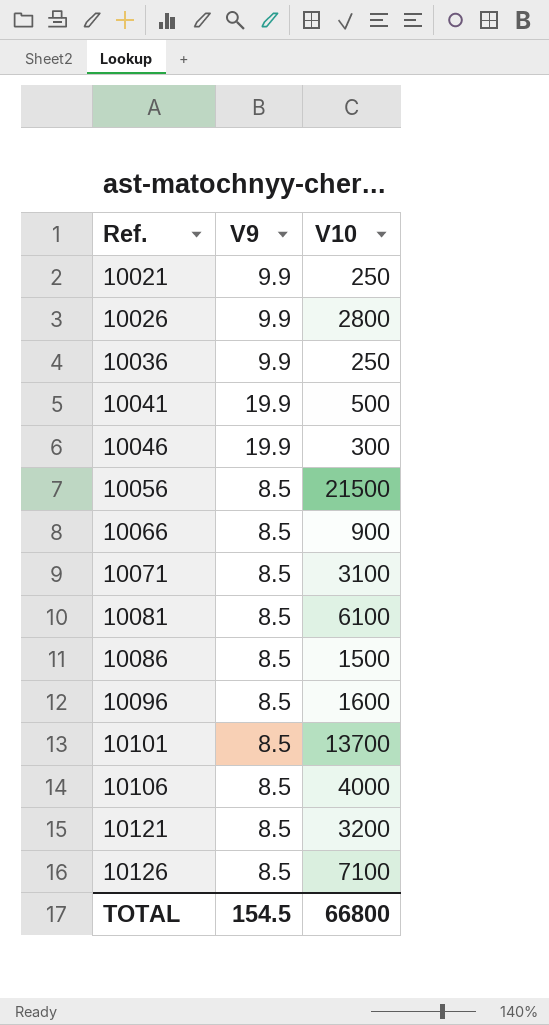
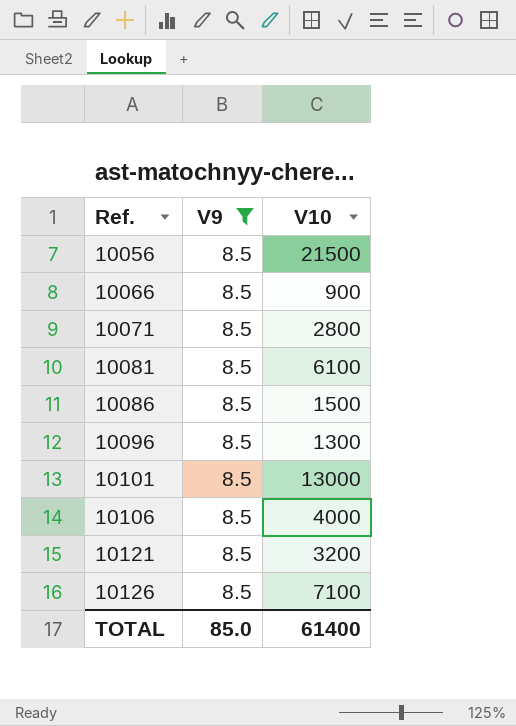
filter: none -> V9 = 8.5
10071 | V10: 3100 -> 2800
10096 | V10: 1600 -> 1300
10101 | V10: 13700 -> 13000
TOTAL | V9: 154.5 -> 85.0
TOTAL | V10: 66800 -> 61400

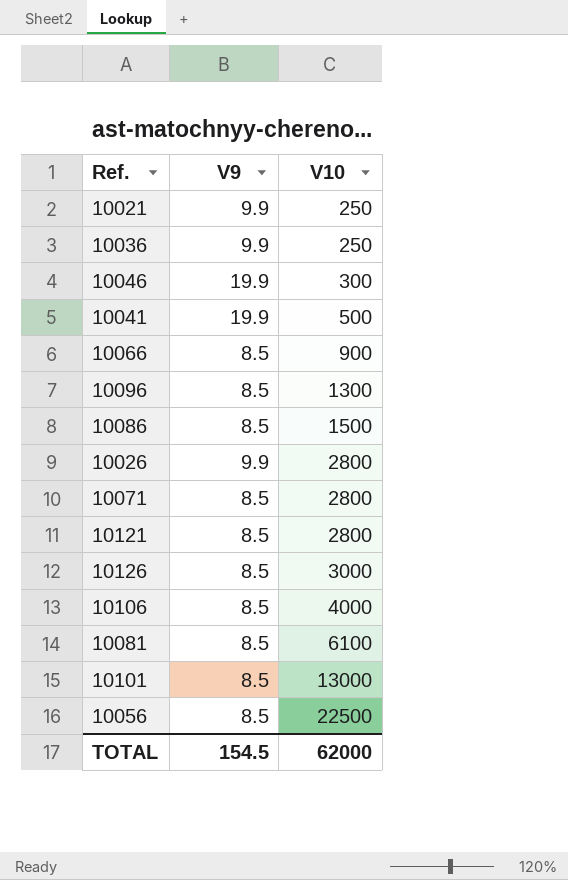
filter: V9 = 8.5 -> none
row order: Ref. ascending -> V10 ascending
10121 | V10: 3200 -> 2800
10126 | V10: 7100 -> 3000
10056 | V10: 21500 -> 22500
TOTAL | V9: 85.0 -> 154.5
TOTAL | V10: 61400 -> 62000

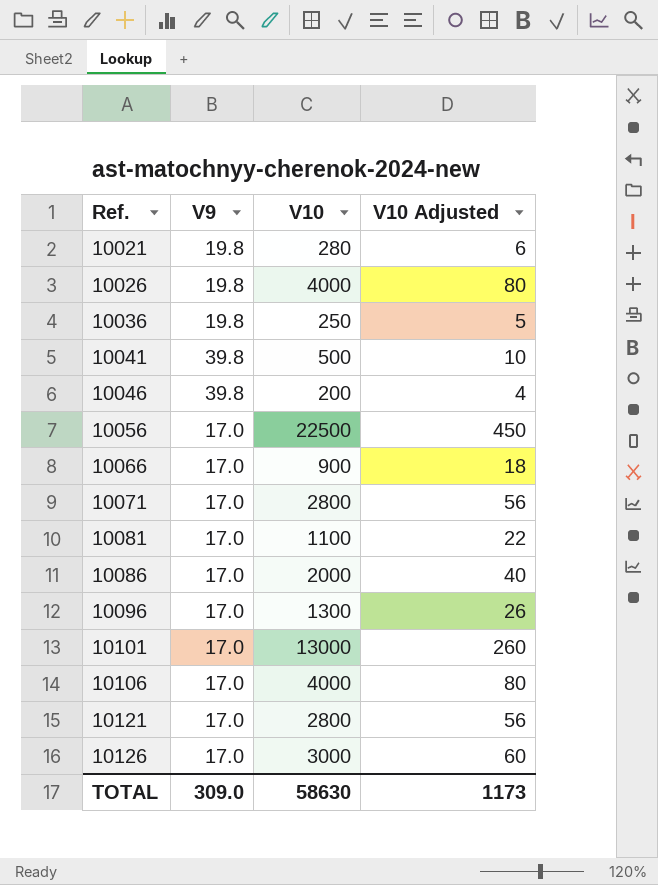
row order: V10 ascending -> Ref. ascending
column V10 Adjusted | formula: none -> [V10] * 0.02
10021 | V9: 9.9 -> 19.8
10021 | V10: 250 -> 280
10026 | V9: 9.9 -> 19.8
10026 | V10: 2800 -> 4000
10036 | V9: 9.9 -> 19.8
10041 | V9: 19.9 -> 39.8
10046 | V9: 19.9 -> 39.8
10046 | V10: 300 -> 200
10056 | V9: 8.5 -> 17.0
10066 | V9: 8.5 -> 17.0
10071 | V9: 8.5 -> 17.0
10081 | V9: 8.5 -> 17.0
10081 | V10: 6100 -> 1100
10086 | V9: 8.5 -> 17.0
10086 | V10: 1500 -> 2000
10096 | V9: 8.5 -> 17.0
10101 | V9: 8.5 -> 17.0
10106 | V9: 8.5 -> 17.0
10121 | V9: 8.5 -> 17.0
10126 | V9: 8.5 -> 17.0
TOTAL | V9: 154.5 -> 309.0
TOTAL | V10: 62000 -> 58630

